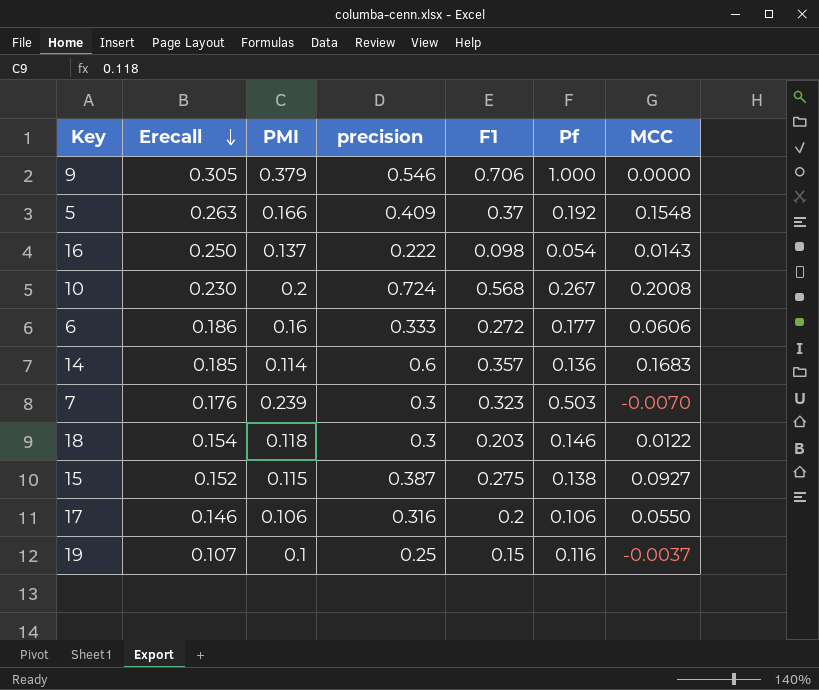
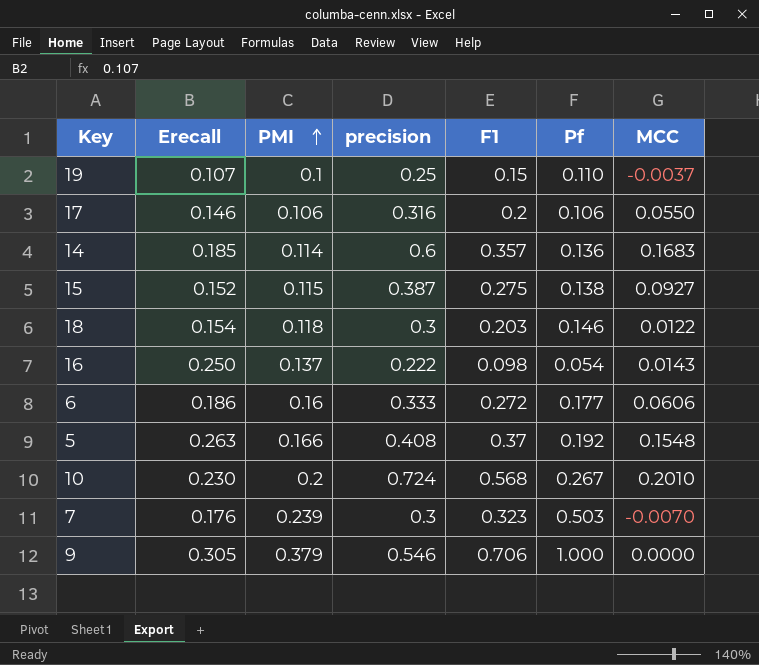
row order: Erecall descending -> PMI ascending
19 | Pf: 0.116 -> 0.110
5 | precision: 0.409 -> 0.408
10 | MCC: 0.2008 -> 0.2010

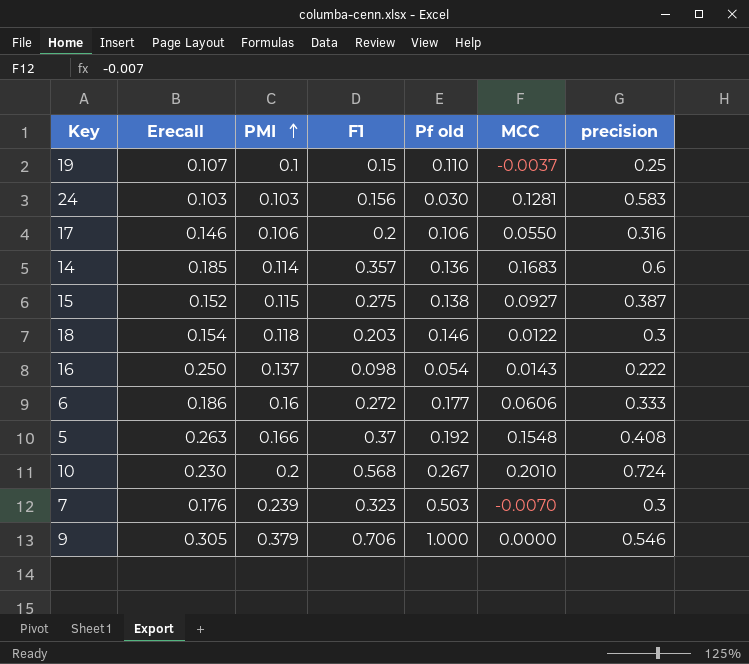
column name: Pf -> Pf old
column precision | position: 4 -> 7
row 24: none -> 0.103 | 0.103 | 0.156 | 0.030 | 0.1281 | 0.583

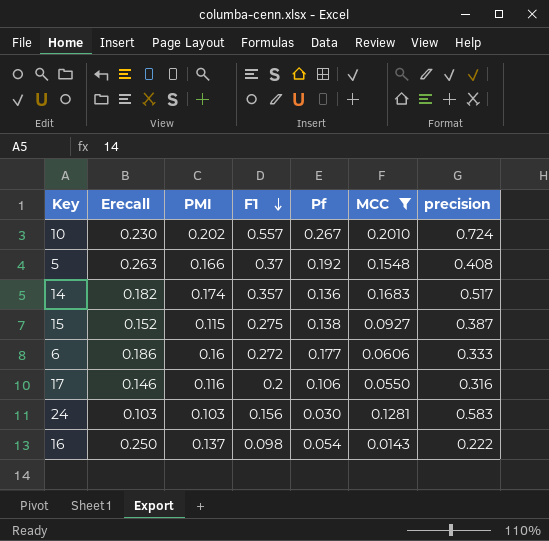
filter: none -> MCC >= 0.0143
row order: PMI ascending -> F1 descending
column name: Pf old -> Pf
10 | PMI: 0.2 -> 0.202
10 | F1: 0.568 -> 0.557
14 | Erecall: 0.185 -> 0.182
14 | PMI: 0.114 -> 0.174
14 | precision: 0.6 -> 0.517
17 | PMI: 0.106 -> 0.116

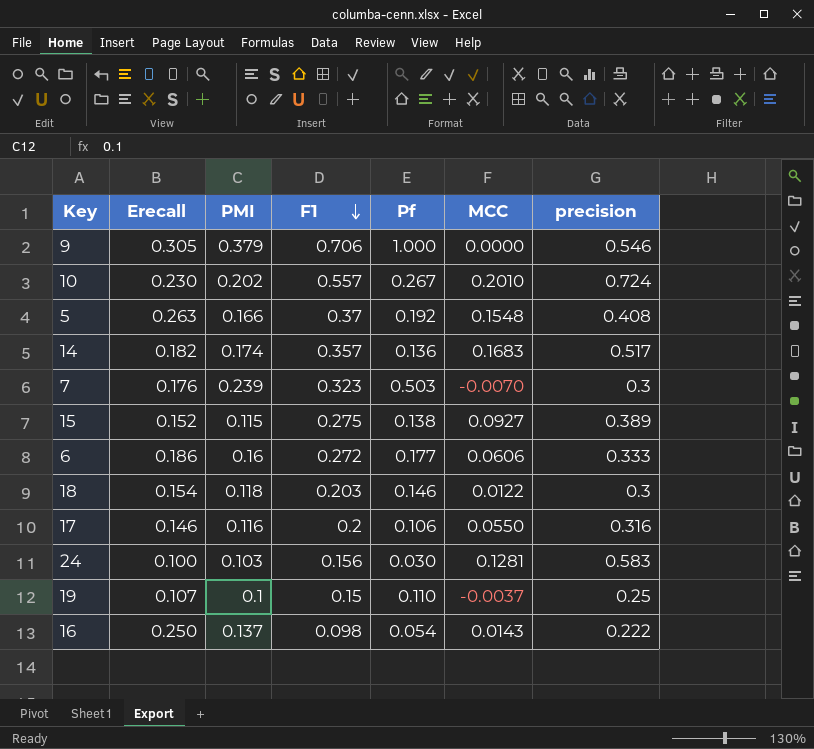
filter: MCC >= 0.0143 -> none
15 | precision: 0.387 -> 0.389
24 | Erecall: 0.103 -> 0.100

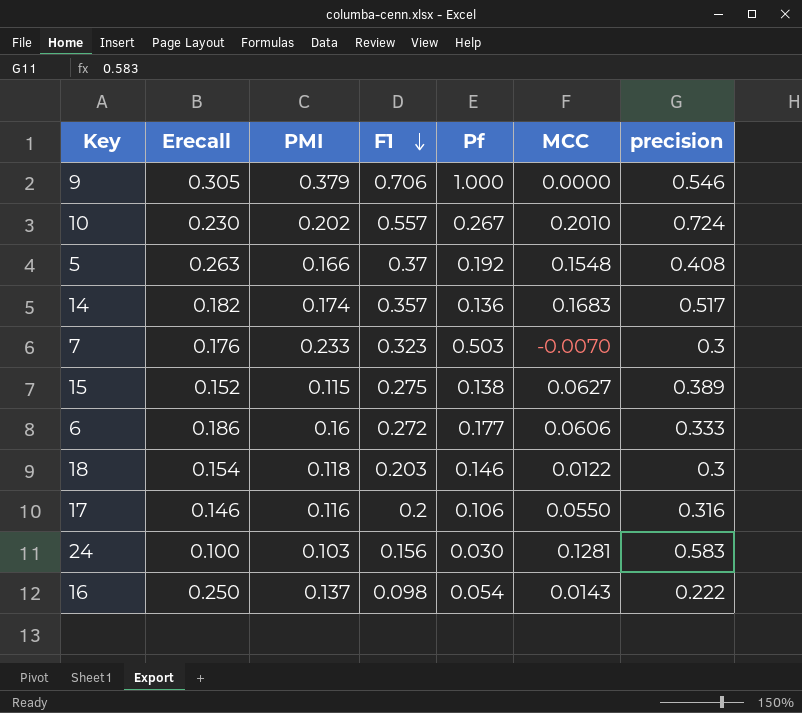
row 19: 0.107 | 0.1 | 0.15 | 0.110 | -0.0037 | 0.25 -> none
7 | PMI: 0.239 -> 0.233
15 | MCC: 0.0927 -> 0.0627

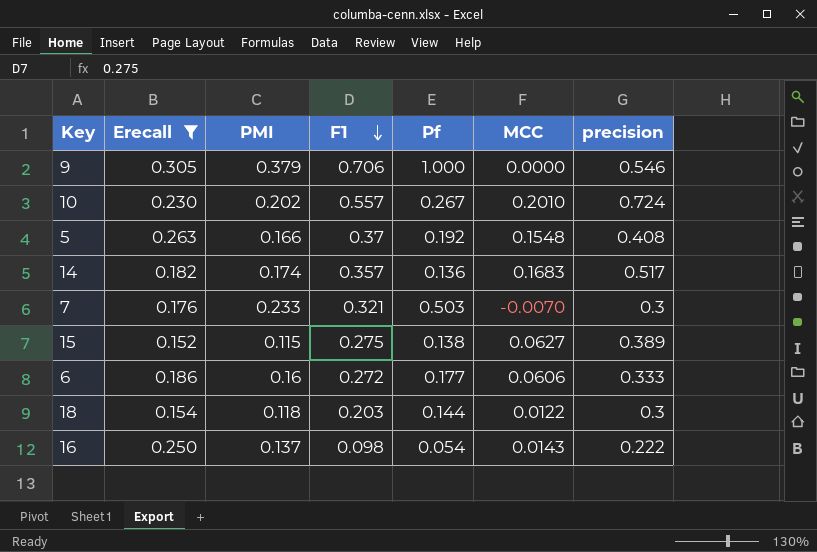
filter: none -> Erecall >= 0.152
7 | F1: 0.323 -> 0.321
18 | Pf: 0.146 -> 0.144

